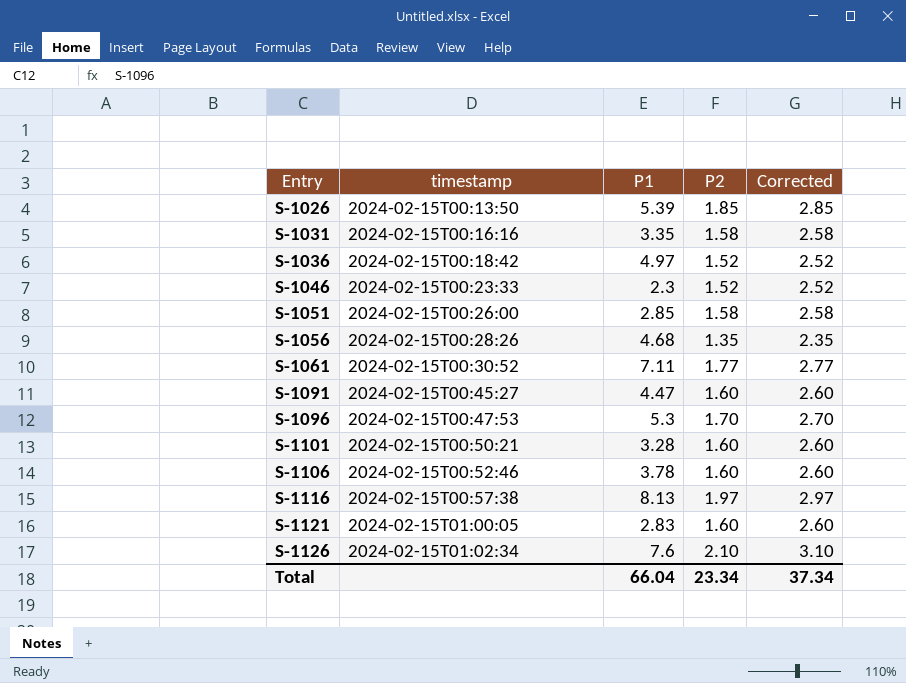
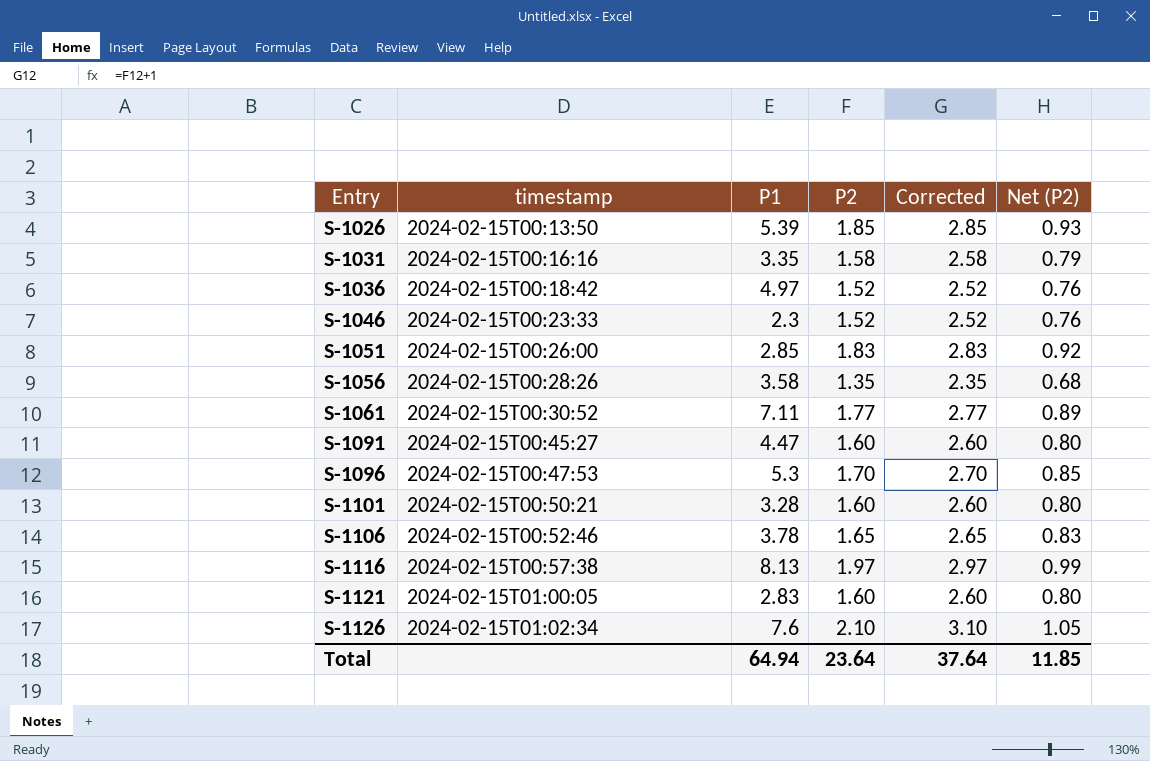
column Net (P2) | formula: none -> [P2] * 0.5
S-1051 | P2: 1.58 -> 1.83
S-1051 | Corrected: 2.58 -> 2.83
S-1056 | P1: 4.68 -> 3.58
S-1106 | P2: 1.60 -> 1.65
S-1106 | Corrected: 2.60 -> 2.65
Total | P1: 66.04 -> 64.94
Total | P2: 23.34 -> 23.64
Total | Corrected: 37.34 -> 37.64

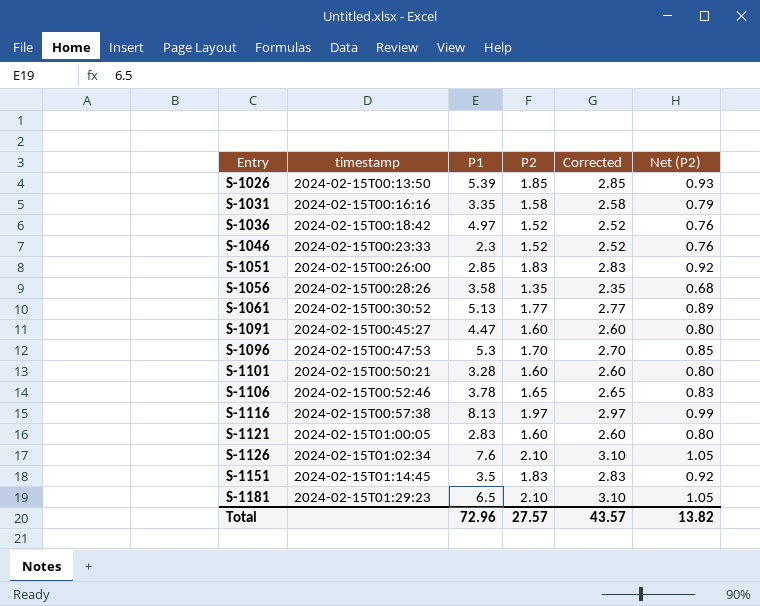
S-1061 | P1: 7.11 -> 5.13
row S-1151: none -> 2024-02-15T01:14:45 | 3.5 | 1.83 | 2.83 | 0.92
row S-1181: none -> 2024-02-15T01:29:23 | 6.5 | 2.10 | 3.10 | 1.05
Total | P1: 64.94 -> 72.96
Total | P2: 23.64 -> 27.57
Total | Corrected: 37.64 -> 43.57
Total | Net (P2): 11.85 -> 13.82

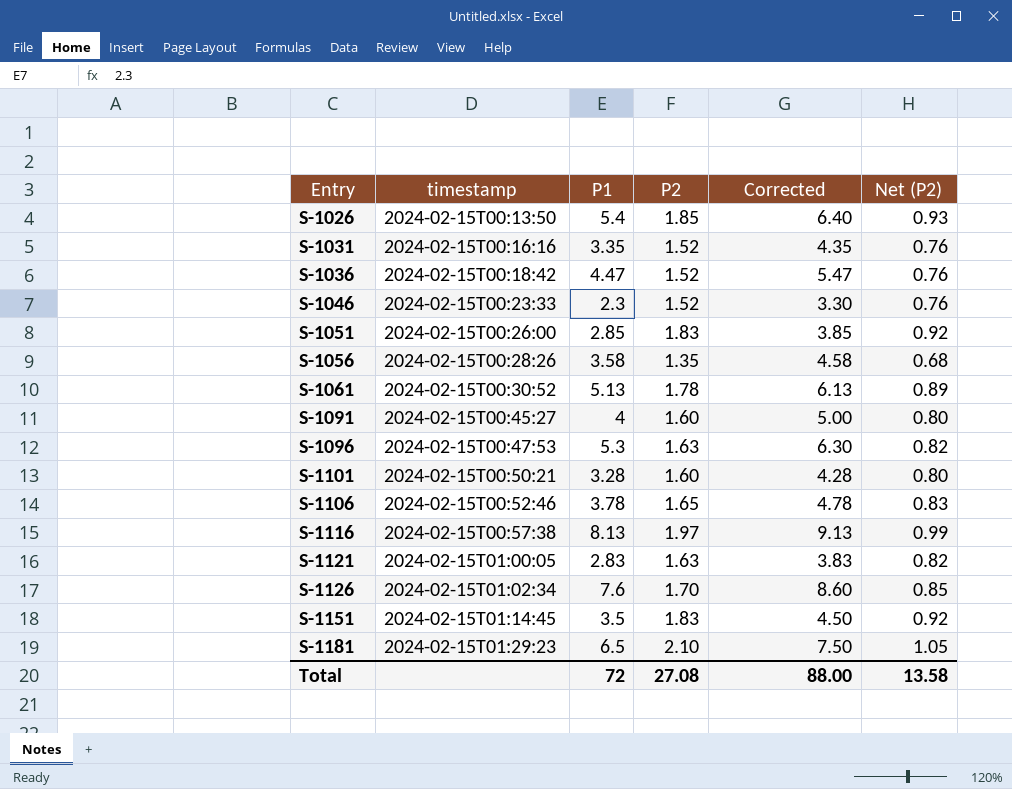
column Corrected | formula: [P2] + 1 -> [P1] + 1
S-1026 | P1: 5.39 -> 5.4
S-1031 | P2: 1.58 -> 1.52
S-1031 | Net (P2): 0.79 -> 0.76
S-1036 | P1: 4.97 -> 4.47
S-1061 | P2: 1.77 -> 1.78
S-1091 | P1: 4.47 -> 4
S-1096 | P2: 1.70 -> 1.63
S-1096 | Net (P2): 0.85 -> 0.82
S-1121 | P2: 1.60 -> 1.63
S-1121 | Net (P2): 0.80 -> 0.82
S-1126 | P2: 2.10 -> 1.70
S-1126 | Net (P2): 1.05 -> 0.85
Total | P1: 72.96 -> 72
Total | P2: 27.57 -> 27.08
Total | Corrected: 43.57 -> 88.00
Total | Net (P2): 13.82 -> 13.58

